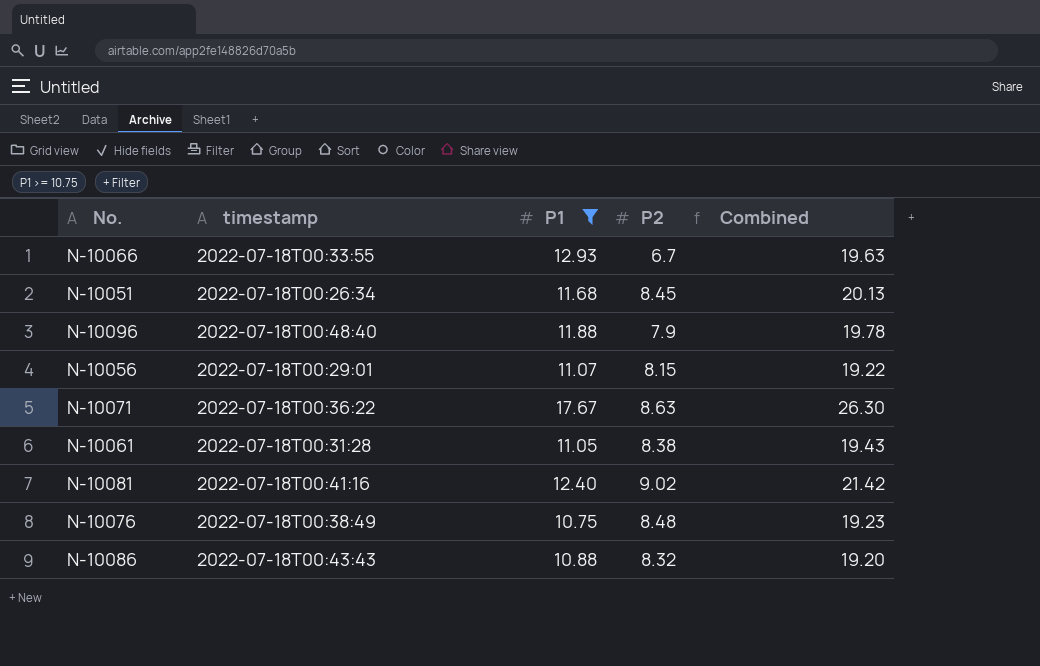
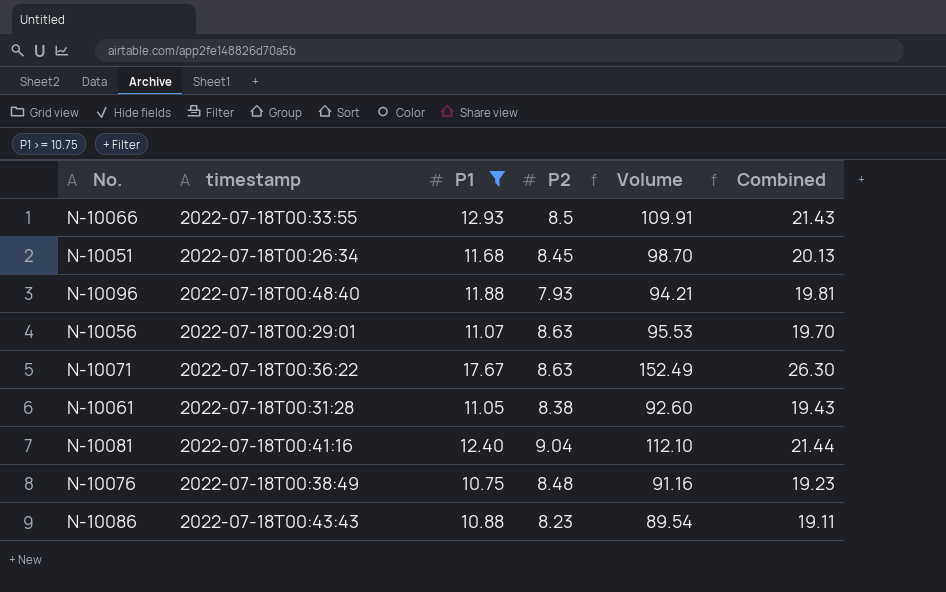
column Volume | formula: none -> [P1] * [P2]
N-10066 | P2: 6.7 -> 8.5
N-10066 | Combined: 19.63 -> 21.43
N-10096 | P2: 7.9 -> 7.93
N-10096 | Combined: 19.78 -> 19.81
N-10056 | P2: 8.15 -> 8.63
N-10056 | Combined: 19.22 -> 19.70
N-10081 | P2: 9.02 -> 9.04
N-10081 | Combined: 21.42 -> 21.44
N-10086 | P2: 8.32 -> 8.23
N-10086 | Combined: 19.20 -> 19.11

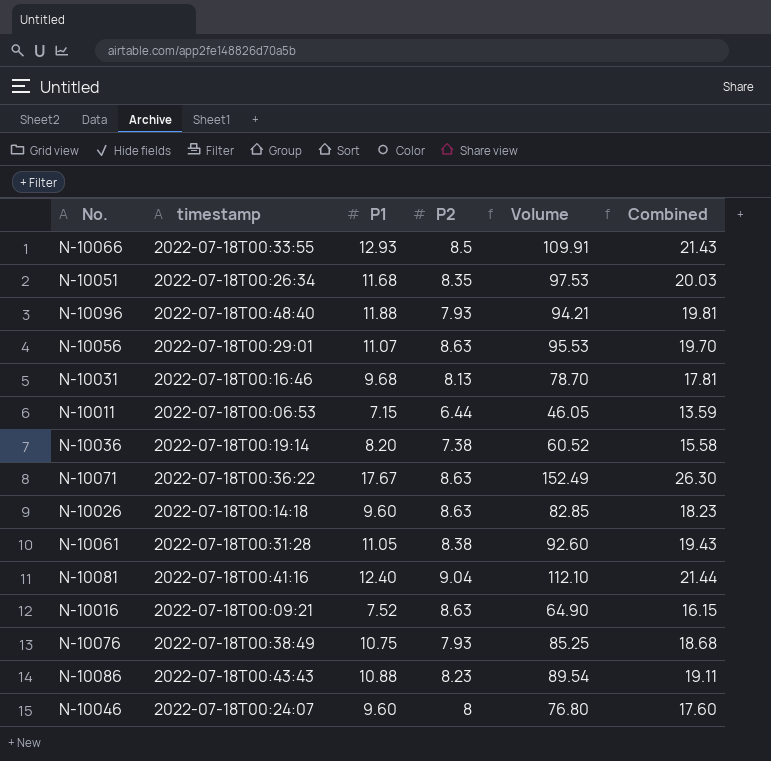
filter: P1 >= 10.75 -> none
N-10051 | P2: 8.45 -> 8.35
N-10051 | Volume: 98.70 -> 97.53
N-10051 | Combined: 20.13 -> 20.03
N-10076 | P2: 8.48 -> 7.93
N-10076 | Volume: 91.16 -> 85.25
N-10076 | Combined: 19.23 -> 18.68

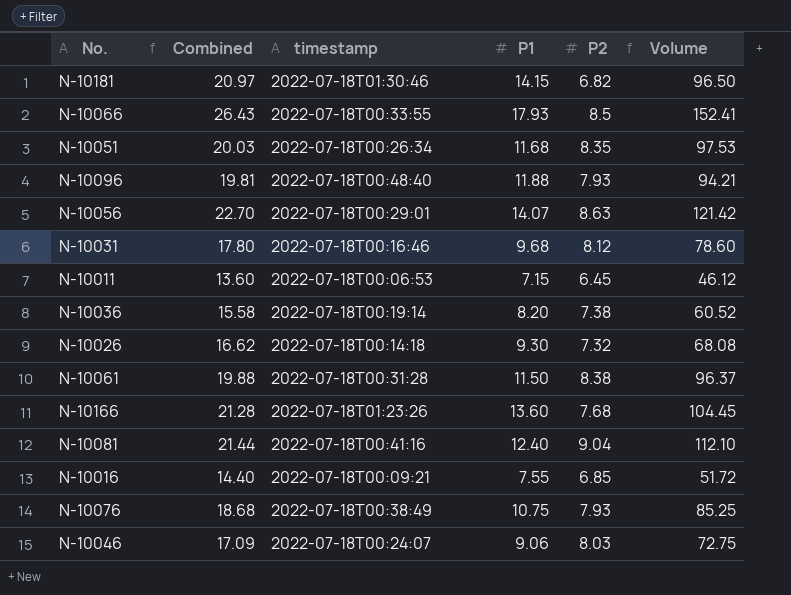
column Combined | position: 6 -> 2
row N-10071: 2022-07-18T00:36:22 | 17.67 | 8.63 | 152.49 | 26.30 -> none
row N-10086: 2022-07-18T00:43:43 | 10.88 | 8.23 | 89.54 | 19.11 -> none
row N-10181: none -> 20.97 | 2022-07-18T01:30:46 | 14.15 | 6.82 | 96.50
N-10066 | Combined: 21.43 -> 26.43
N-10066 | P1: 12.93 -> 17.93
N-10066 | Volume: 109.91 -> 152.41
N-10056 | Combined: 19.70 -> 22.70
N-10056 | P1: 11.07 -> 14.07
N-10056 | Volume: 95.53 -> 121.42
N-10031 | Combined: 17.81 -> 17.80
N-10031 | P2: 8.13 -> 8.12
N-10031 | Volume: 78.70 -> 78.60
N-10011 | Combined: 13.59 -> 13.60
N-10011 | P2: 6.44 -> 6.45
N-10011 | Volume: 46.05 -> 46.12
N-10026 | Combined: 18.23 -> 16.62
N-10026 | P1: 9.60 -> 9.30
N-10026 | P2: 8.63 -> 7.32
N-10026 | Volume: 82.85 -> 68.08
N-10061 | Combined: 19.43 -> 19.88
N-10061 | P1: 11.05 -> 11.50
N-10061 | Volume: 92.60 -> 96.37
row N-10166: none -> 21.28 | 2022-07-18T01:23:26 | 13.60 | 7.68 | 104.45
N-10016 | Combined: 16.15 -> 14.40
N-10016 | P1: 7.52 -> 7.55
N-10016 | P2: 8.63 -> 6.85
N-10016 | Volume: 64.90 -> 51.72
N-10046 | Combined: 17.60 -> 17.09
N-10046 | P1: 9.60 -> 9.06
N-10046 | P2: 8 -> 8.03
N-10046 | Volume: 76.80 -> 72.75

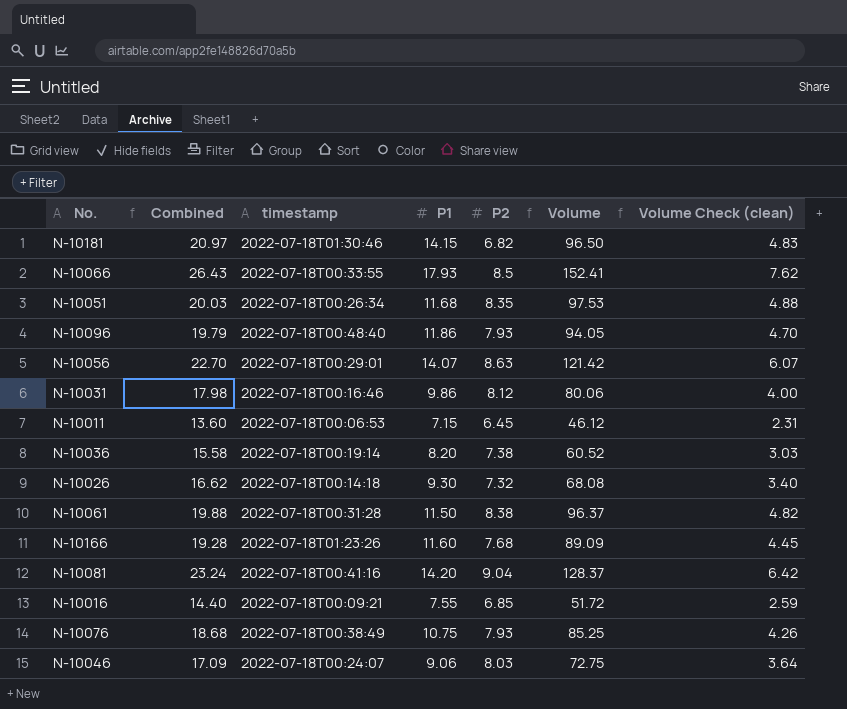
column Volume Check (clean) | formula: none -> [Volume] * 0.05
N-10096 | Combined: 19.81 -> 19.79
N-10096 | P1: 11.88 -> 11.86
N-10096 | Volume: 94.21 -> 94.05
N-10031 | Combined: 17.80 -> 17.98
N-10031 | P1: 9.68 -> 9.86
N-10031 | Volume: 78.60 -> 80.06
N-10166 | Combined: 21.28 -> 19.28
N-10166 | P1: 13.60 -> 11.60
N-10166 | Volume: 104.45 -> 89.09
N-10081 | Combined: 21.44 -> 23.24
N-10081 | P1: 12.40 -> 14.20
N-10081 | Volume: 112.10 -> 128.37

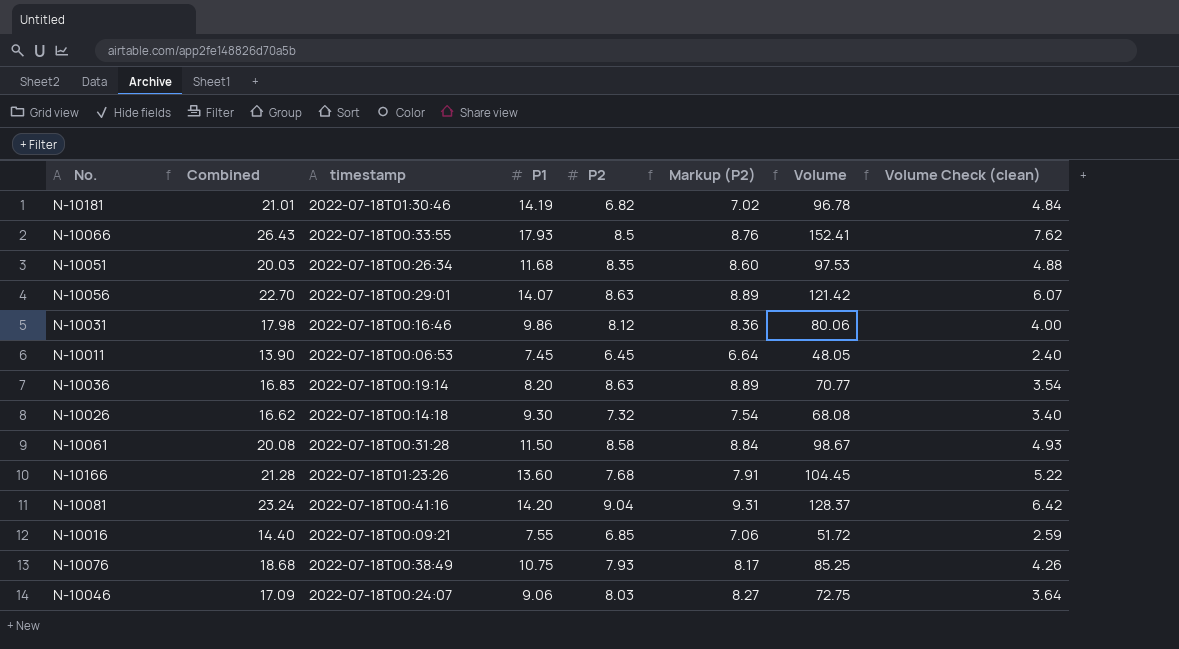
column Markup (P2) | formula: none -> [P2] * 1.03
row N-10096: 19.79 | 2022-07-18T00:48:40 | 11.86 | 7.93 | 94.05 | 4.70 -> none
N-10181 | Combined: 20.97 -> 21.01
N-10181 | P1: 14.15 -> 14.19
N-10181 | Volume: 96.50 -> 96.78
N-10181 | Volume Check (clean): 4.83 -> 4.84
N-10011 | Combined: 13.60 -> 13.90
N-10011 | P1: 7.15 -> 7.45
N-10011 | Volume: 46.12 -> 48.05
N-10011 | Volume Check (clean): 2.31 -> 2.40
N-10036 | Combined: 15.58 -> 16.83
N-10036 | P2: 7.38 -> 8.63
N-10036 | Volume: 60.52 -> 70.77
N-10036 | Volume Check (clean): 3.03 -> 3.54
N-10061 | Combined: 19.88 -> 20.08
N-10061 | P2: 8.38 -> 8.58
N-10061 | Volume: 96.37 -> 98.67
N-10061 | Volume Check (clean): 4.82 -> 4.93
N-10166 | Combined: 19.28 -> 21.28
N-10166 | P1: 11.60 -> 13.60
N-10166 | Volume: 89.09 -> 104.45
N-10166 | Volume Check (clean): 4.45 -> 5.22

